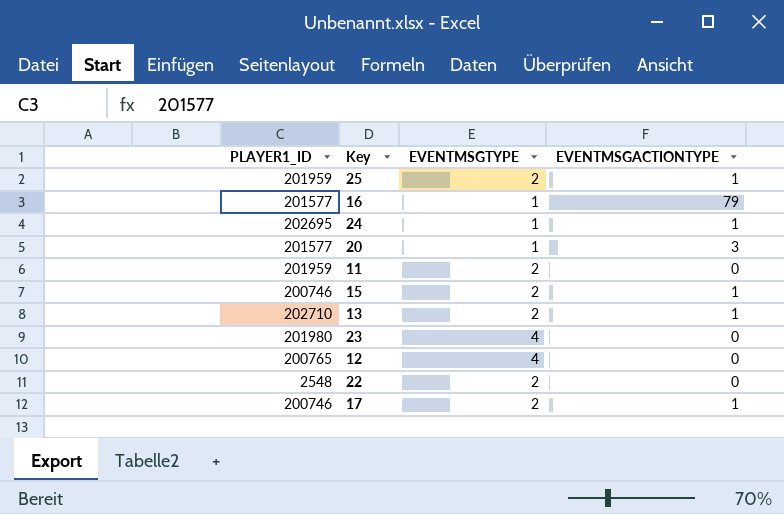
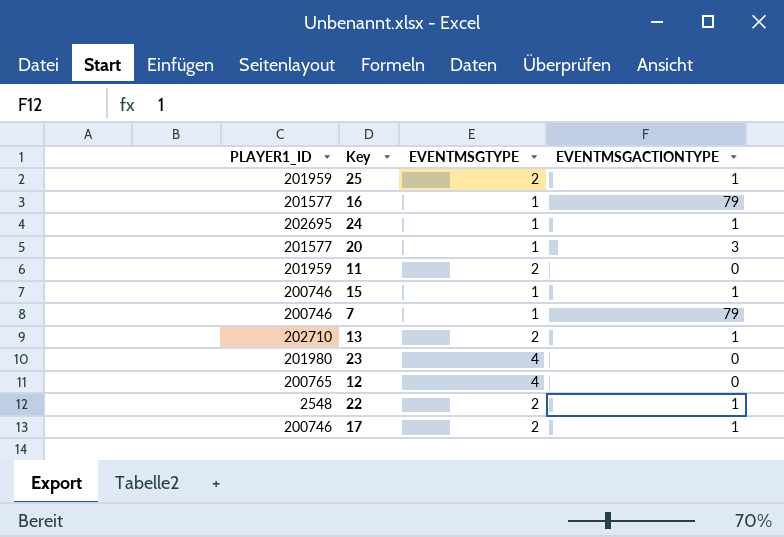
15 | EVENTMSGTYPE: 2 -> 1
row 7: none -> 200746 | 1 | 79
22 | EVENTMSGACTIONTYPE: 0 -> 1

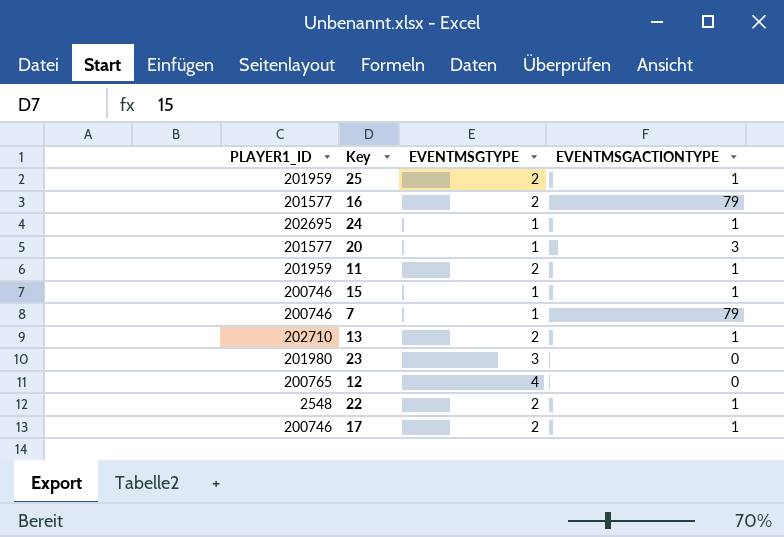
16 | EVENTMSGTYPE: 1 -> 2
11 | EVENTMSGACTIONTYPE: 0 -> 1
23 | EVENTMSGTYPE: 4 -> 3

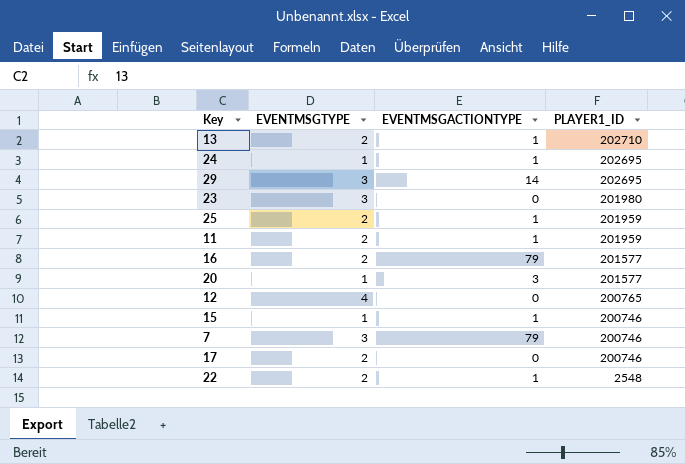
row order: none -> PLAYER1_ID descending
column PLAYER1_ID | position: 1 -> 4
row 29: none -> 3 | 14 | 202695
7 | EVENTMSGTYPE: 1 -> 3
17 | EVENTMSGACTIONTYPE: 1 -> 0

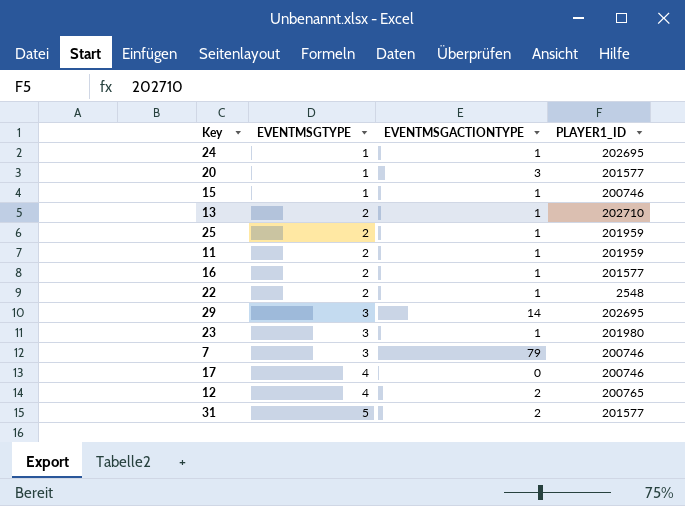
row order: PLAYER1_ID descending -> EVENTMSGTYPE ascending
16 | EVENTMSGACTIONTYPE: 79 -> 1
23 | EVENTMSGACTIONTYPE: 0 -> 1
17 | EVENTMSGTYPE: 2 -> 4
12 | EVENTMSGACTIONTYPE: 0 -> 2
row 31: none -> 5 | 2 | 201577

